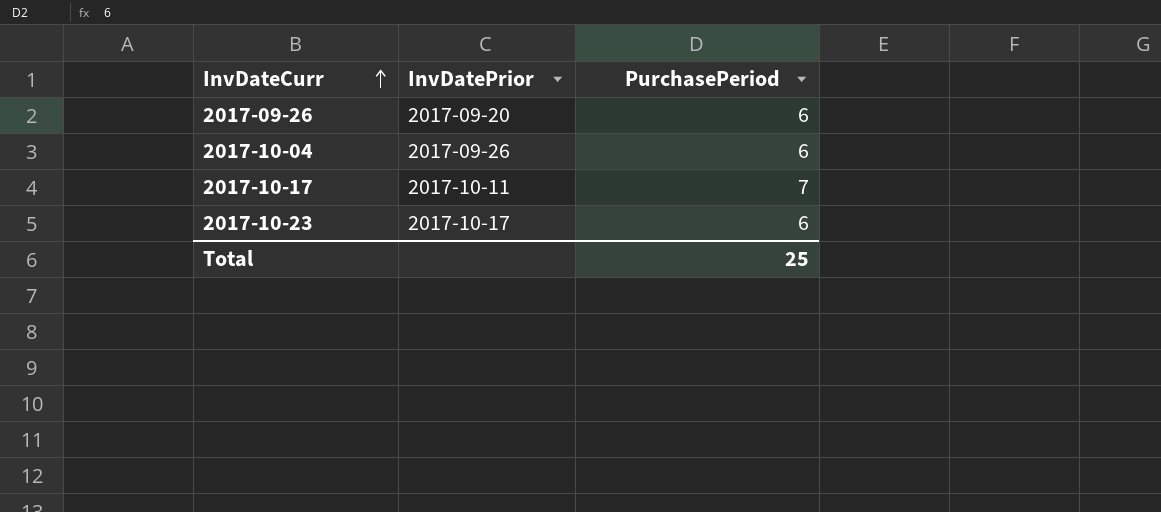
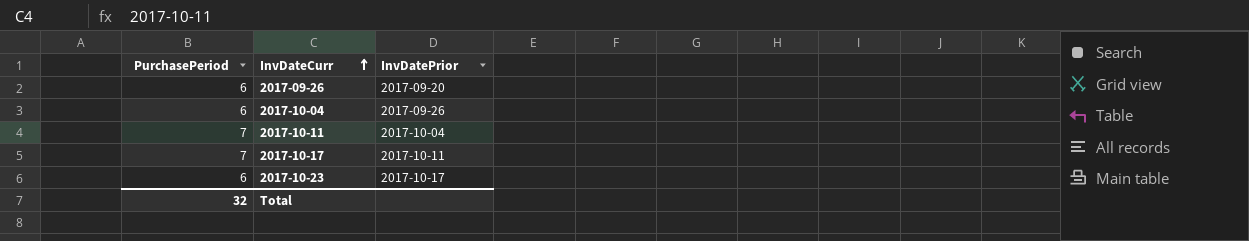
column PurchasePeriod | position: 3 -> 1
row 2017-10-11: none -> 7 | 2017-10-04
Total | PurchasePeriod: 25 -> 32

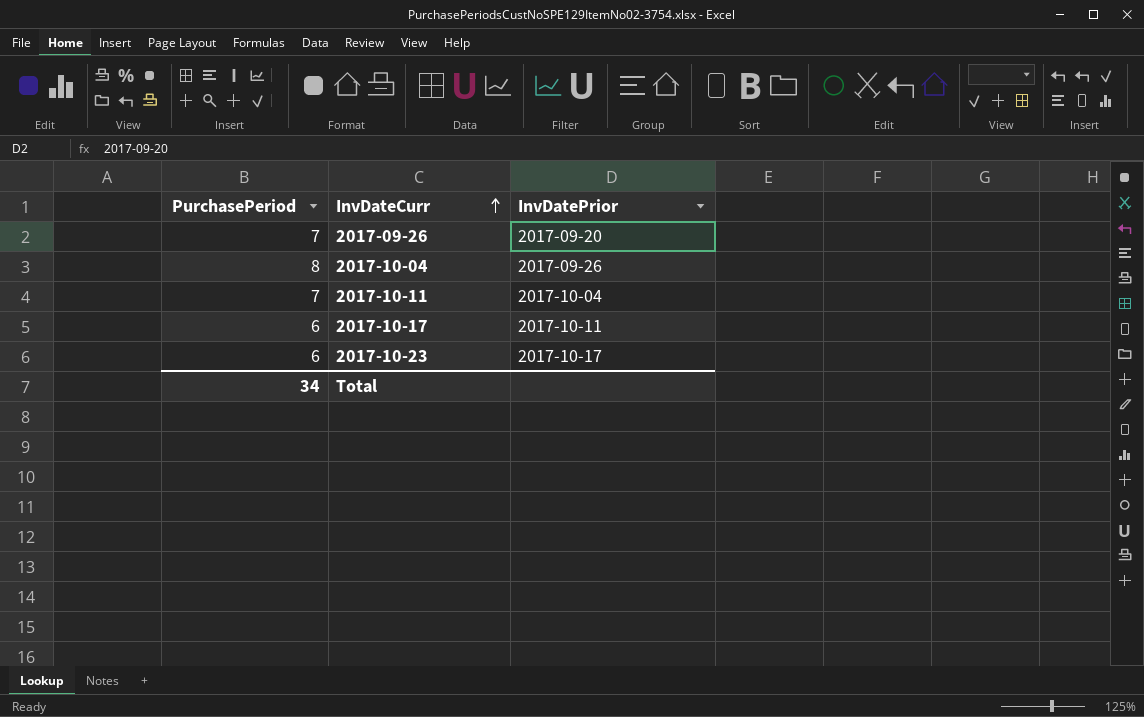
2017-09-26 | PurchasePeriod: 6 -> 7
2017-10-04 | PurchasePeriod: 6 -> 8
2017-10-17 | PurchasePeriod: 7 -> 6
Total | PurchasePeriod: 32 -> 34

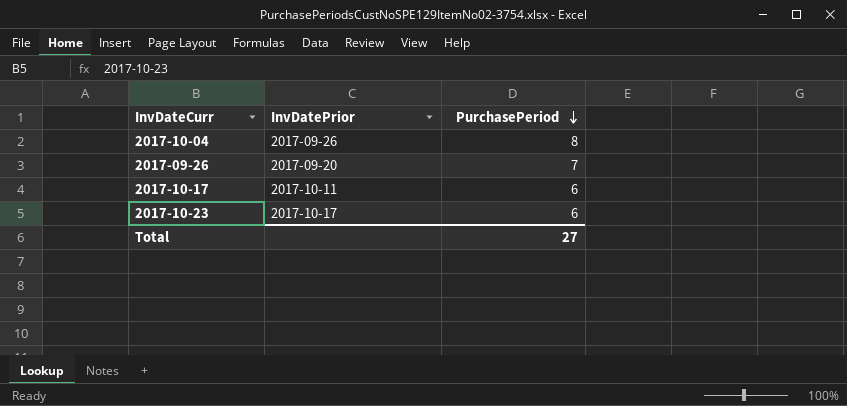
row order: InvDateCurr ascending -> PurchasePeriod descending
column PurchasePeriod | position: 1 -> 3
row 2017-10-11: 7 | 2017-10-04 -> none
Total | PurchasePeriod: 34 -> 27

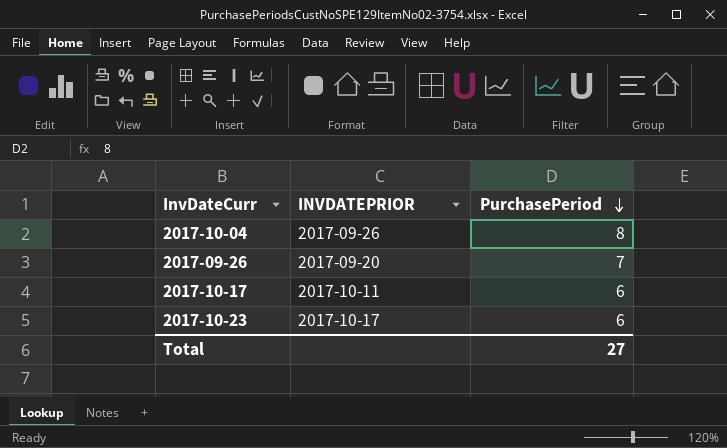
column name: InvDatePrior -> INVDATEPRIOR

